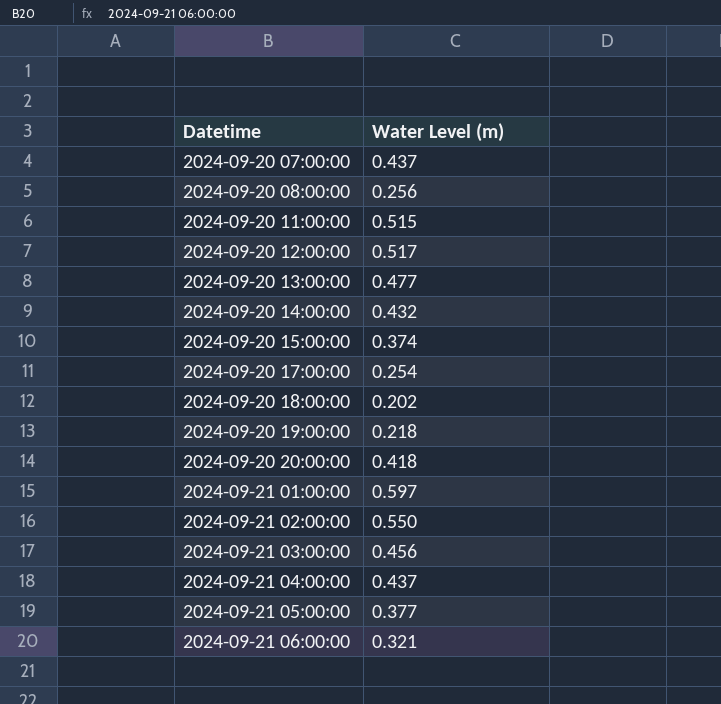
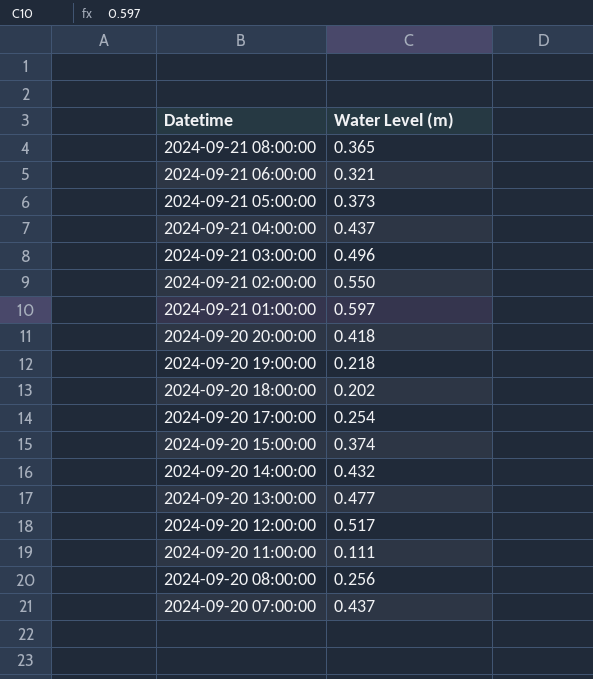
row order: Datetime ascending -> Datetime descending
row 2024-09-21 08:00:00: none -> 0.365
2024-09-21 05:00:00 | Water Level (m): 0.377 -> 0.373
2024-09-21 03:00:00 | Water Level (m): 0.456 -> 0.496
2024-09-20 11:00:00 | Water Level (m): 0.515 -> 0.111

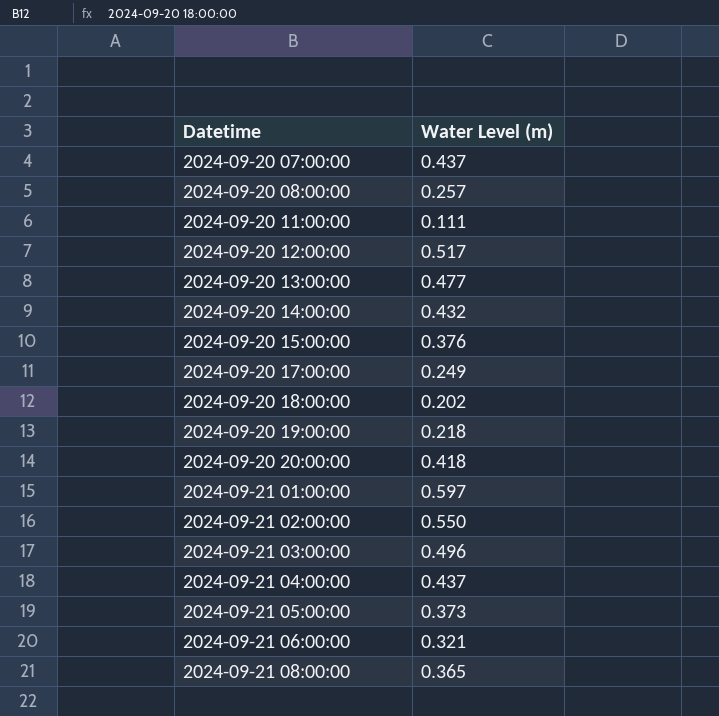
row order: Datetime descending -> Datetime ascending
2024-09-20 08:00:00 | Water Level (m): 0.256 -> 0.257
2024-09-20 15:00:00 | Water Level (m): 0.374 -> 0.376
2024-09-20 17:00:00 | Water Level (m): 0.254 -> 0.249

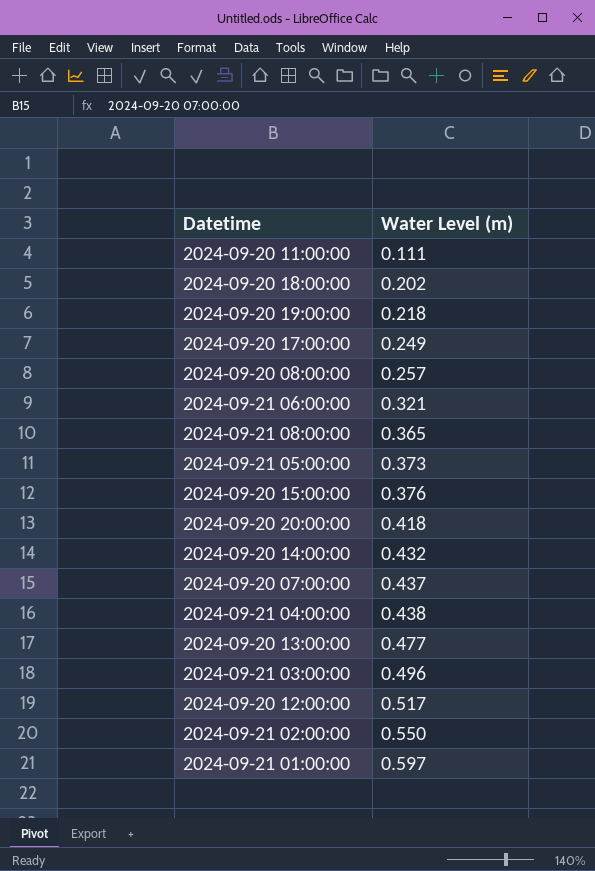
row order: Datetime ascending -> Water Level (m) ascending
2024-09-21 04:00:00 | Water Level (m): 0.437 -> 0.438

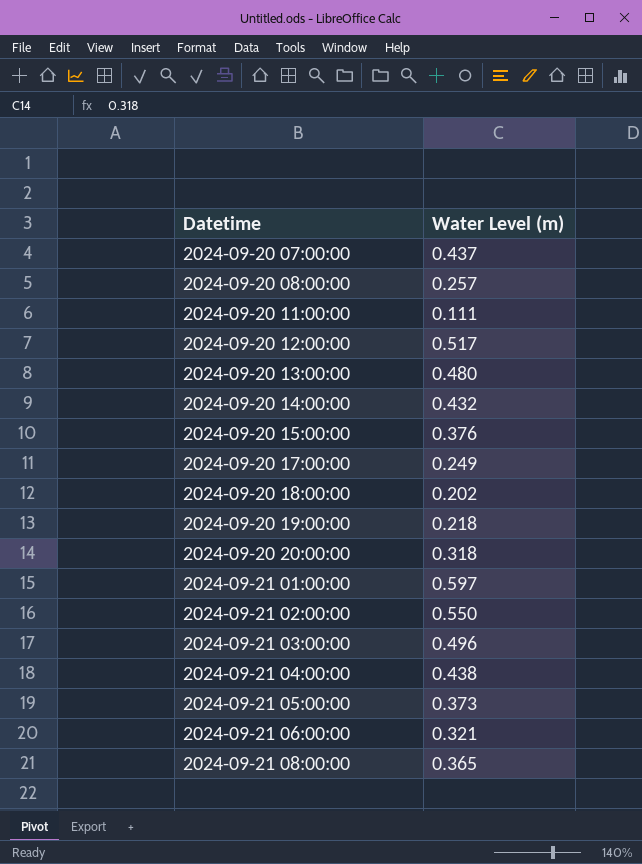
row order: Water Level (m) ascending -> Datetime ascending
2024-09-20 13:00:00 | Water Level (m): 0.477 -> 0.480
2024-09-20 20:00:00 | Water Level (m): 0.418 -> 0.318

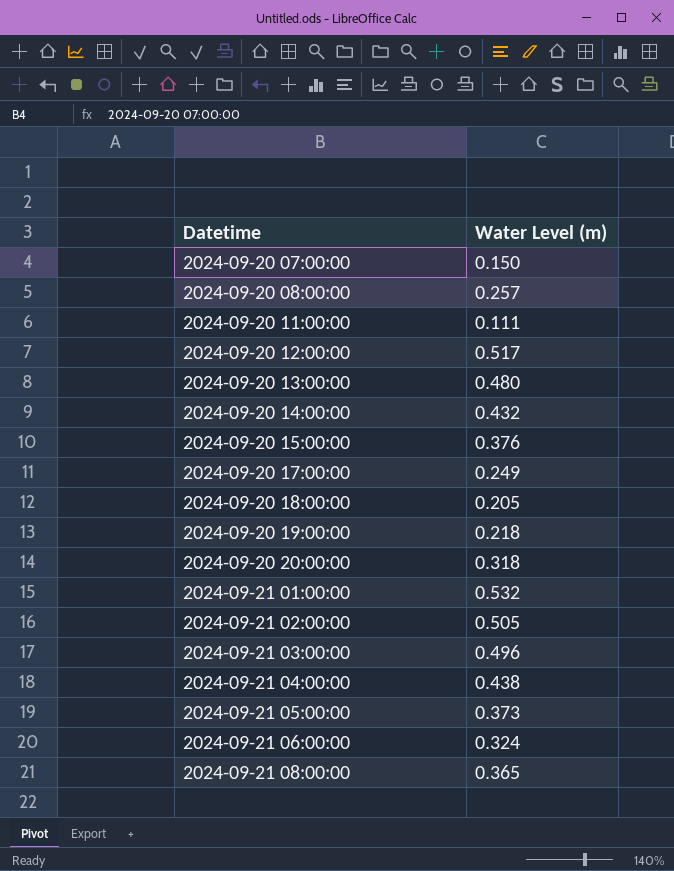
2024-09-20 07:00:00 | Water Level (m): 0.437 -> 0.150
2024-09-20 18:00:00 | Water Level (m): 0.202 -> 0.205
2024-09-21 01:00:00 | Water Level (m): 0.597 -> 0.532
2024-09-21 02:00:00 | Water Level (m): 0.550 -> 0.505
2024-09-21 06:00:00 | Water Level (m): 0.321 -> 0.324

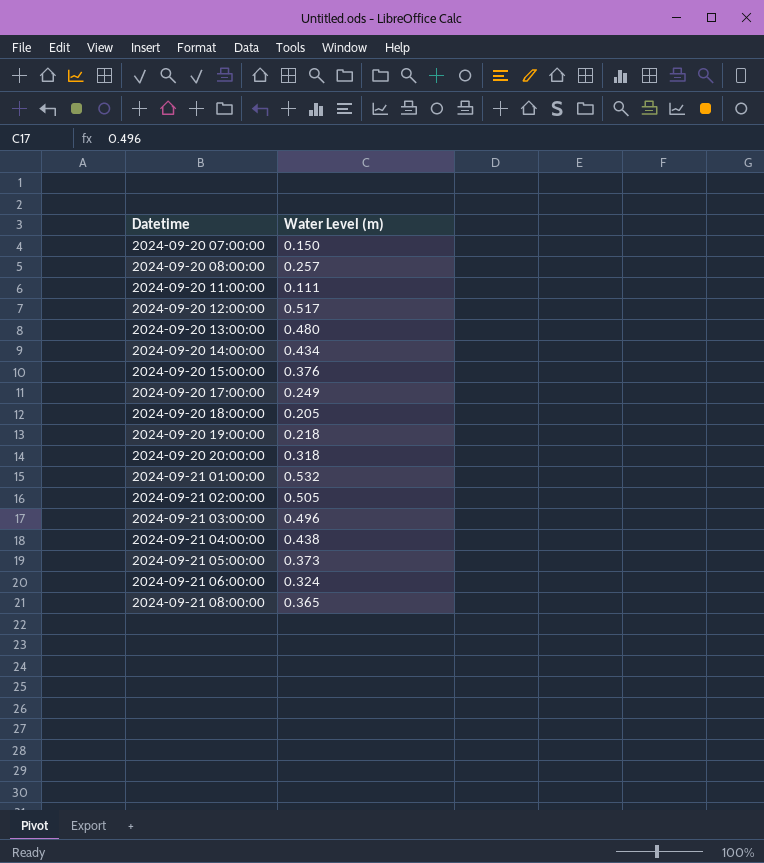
2024-09-20 14:00:00 | Water Level (m): 0.432 -> 0.434

